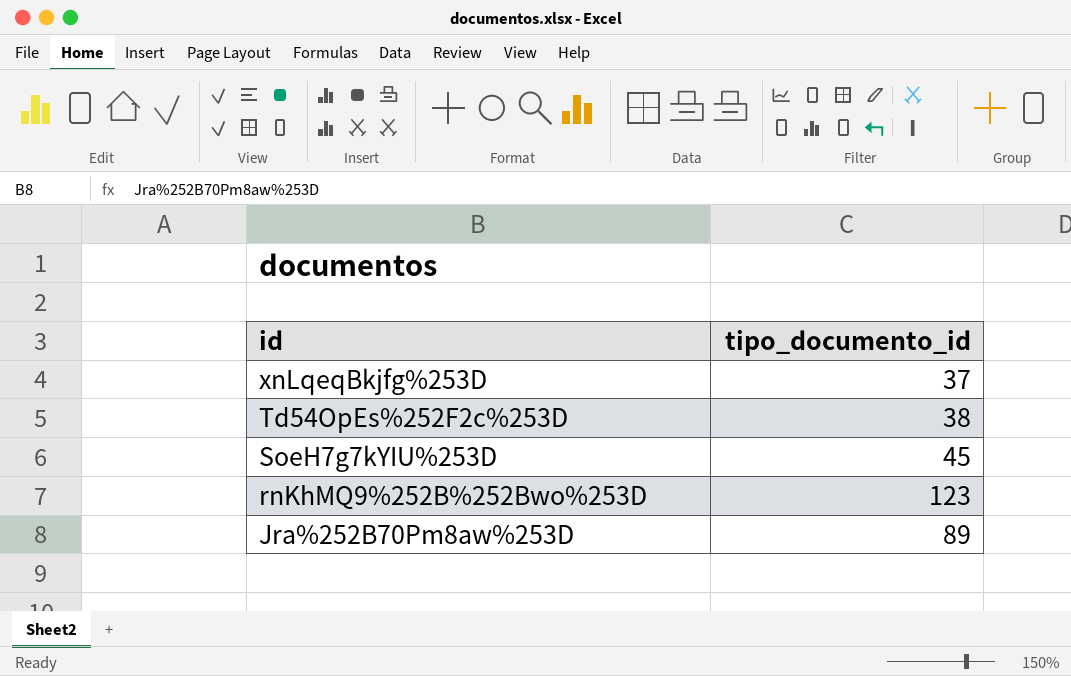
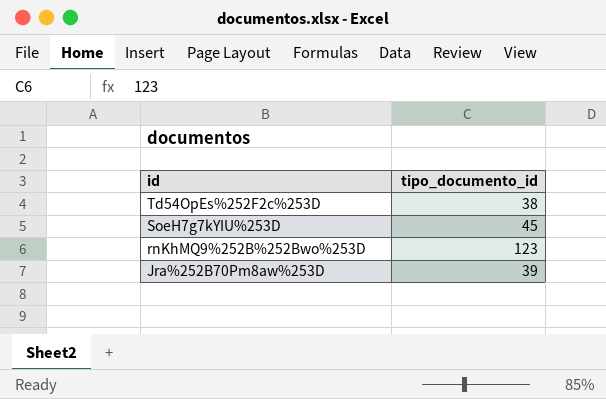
row xnLqeqBkjfg%253D: 37 -> none
Jra%252B70Pm8aw%253D | tipo_documento_id: 89 -> 39

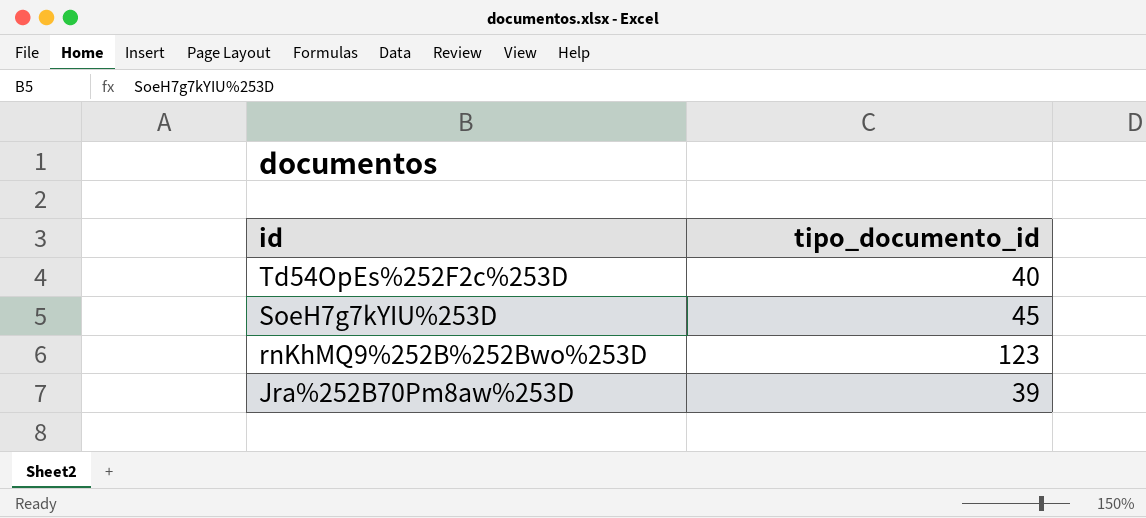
Td54OpEs%252F2c%253D | tipo_documento_id: 38 -> 40

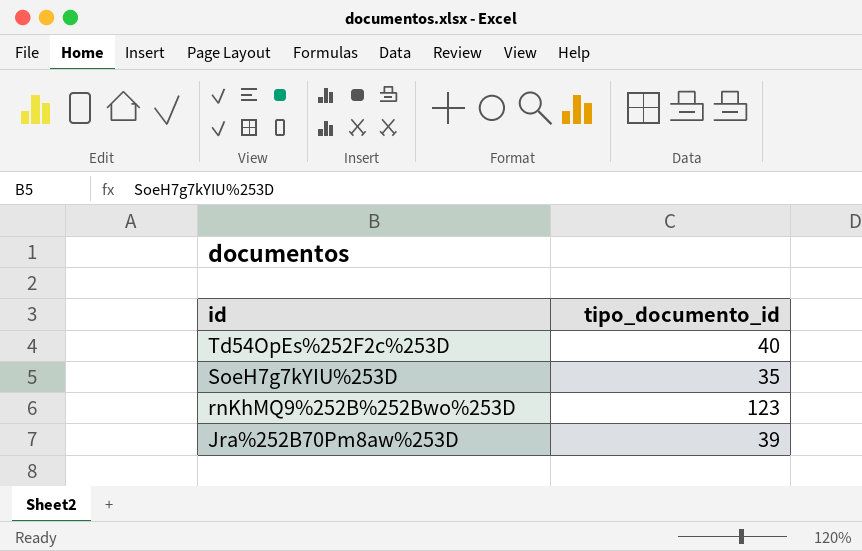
SoeH7g7kYIU%253D | tipo_documento_id: 45 -> 35

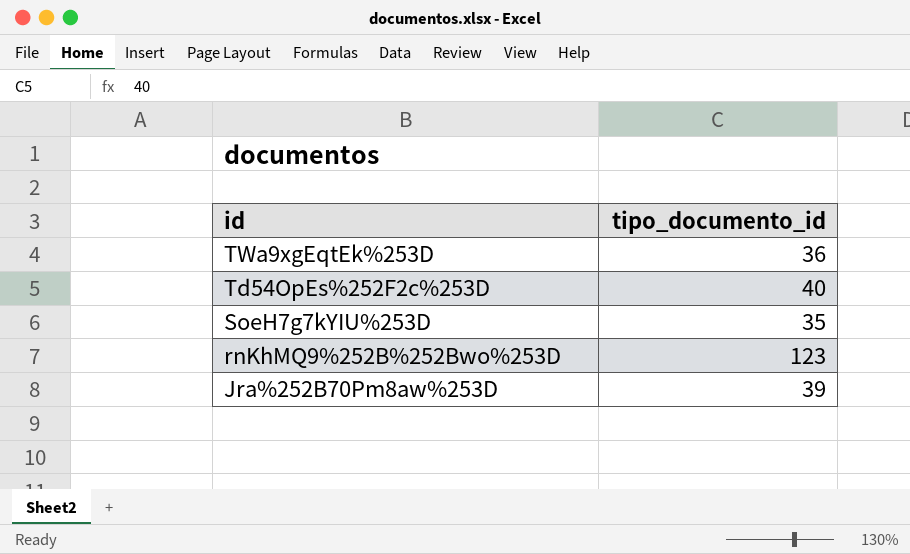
row TWa9xgEqtEk%253D: none -> 36

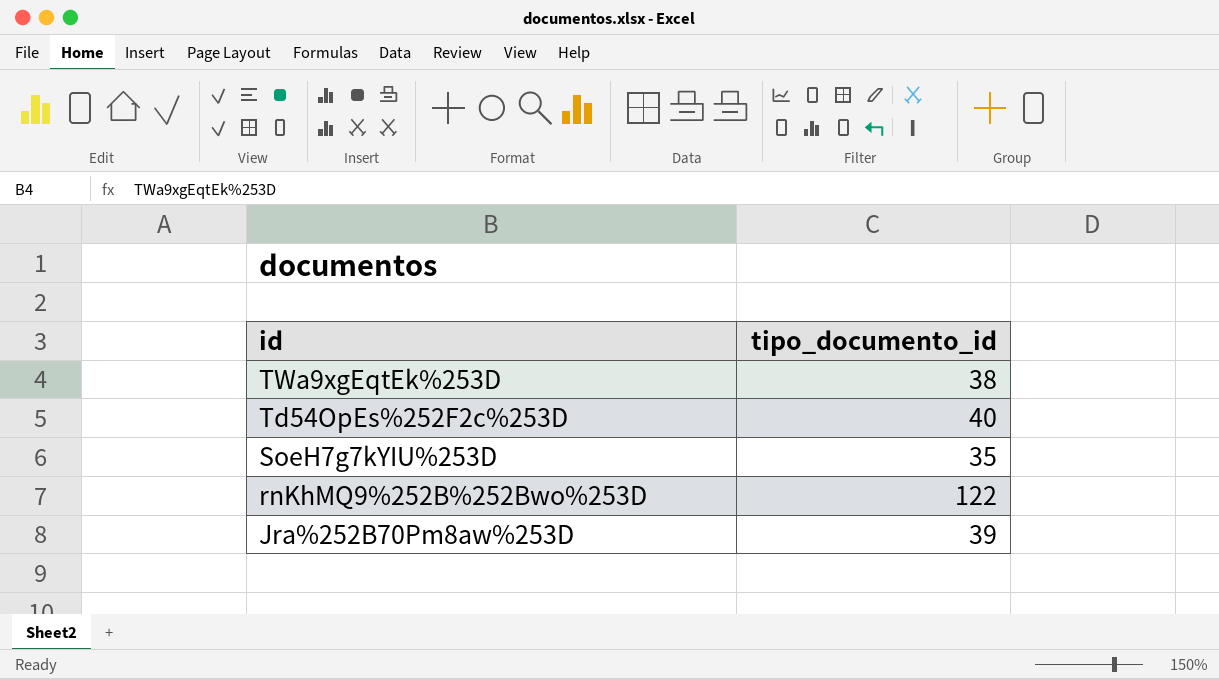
TWa9xgEqtEk%253D | tipo_documento_id: 36 -> 38
rnKhMQ9%252B%252Bwo%253D | tipo_documento_id: 123 -> 122

